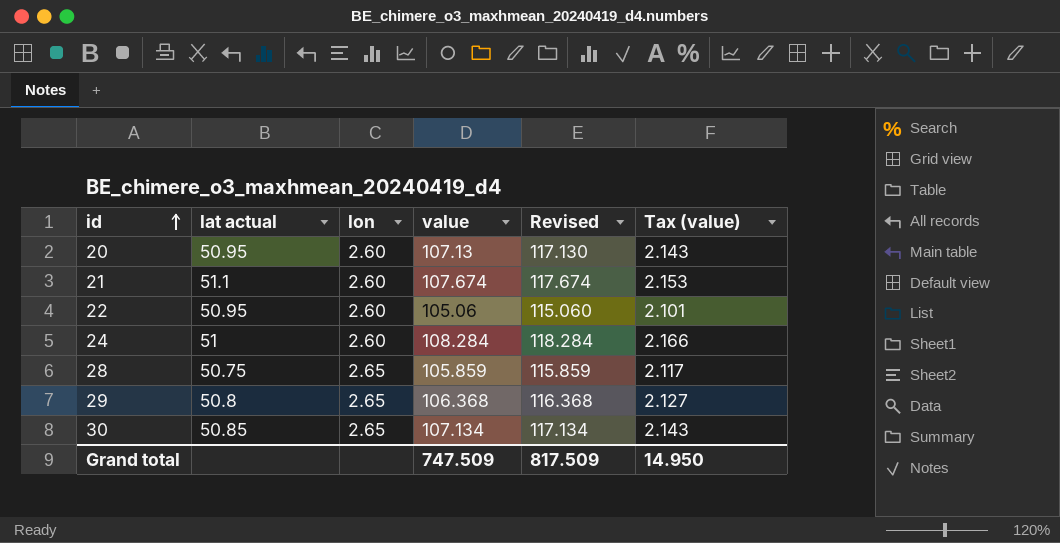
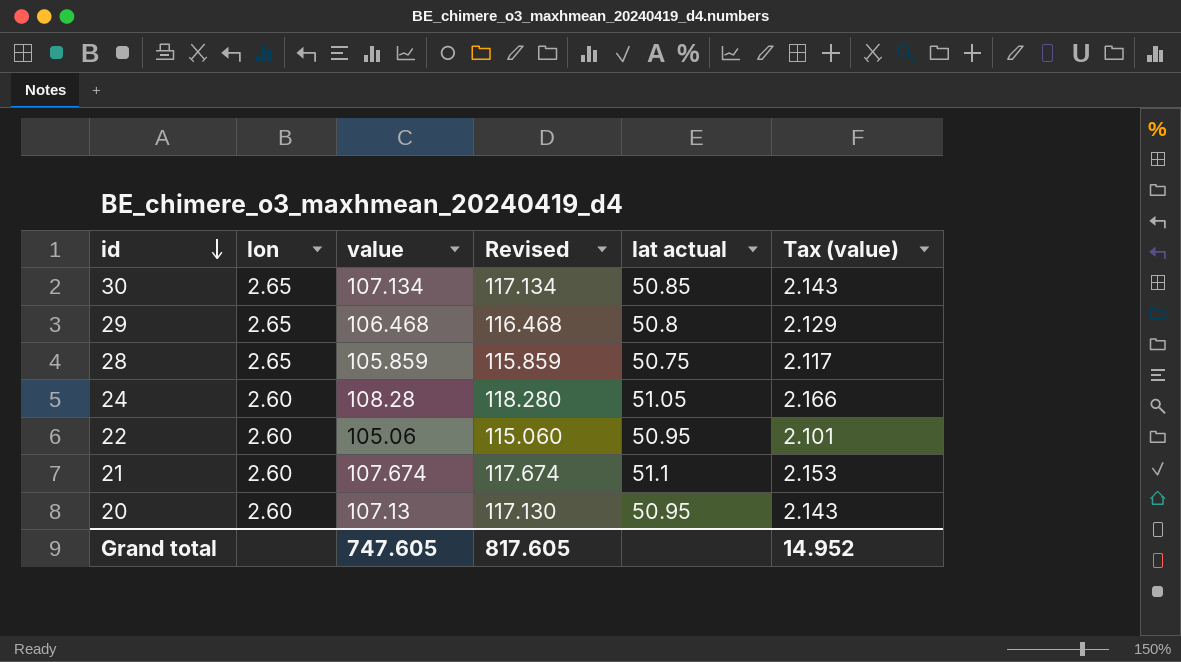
row order: id ascending -> id descending
column lat actual | position: 2 -> 5
29 | value: 106.368 -> 106.468
29 | Revised: 116.368 -> 116.468
29 | Tax (value): 2.127 -> 2.129
24 | value: 108.284 -> 108.28
24 | Revised: 118.284 -> 118.280
24 | lat actual: 51 -> 51.05
Grand total | value: 747.509 -> 747.605
Grand total | Revised: 817.509 -> 817.605
Grand total | Tax (value): 14.950 -> 14.952

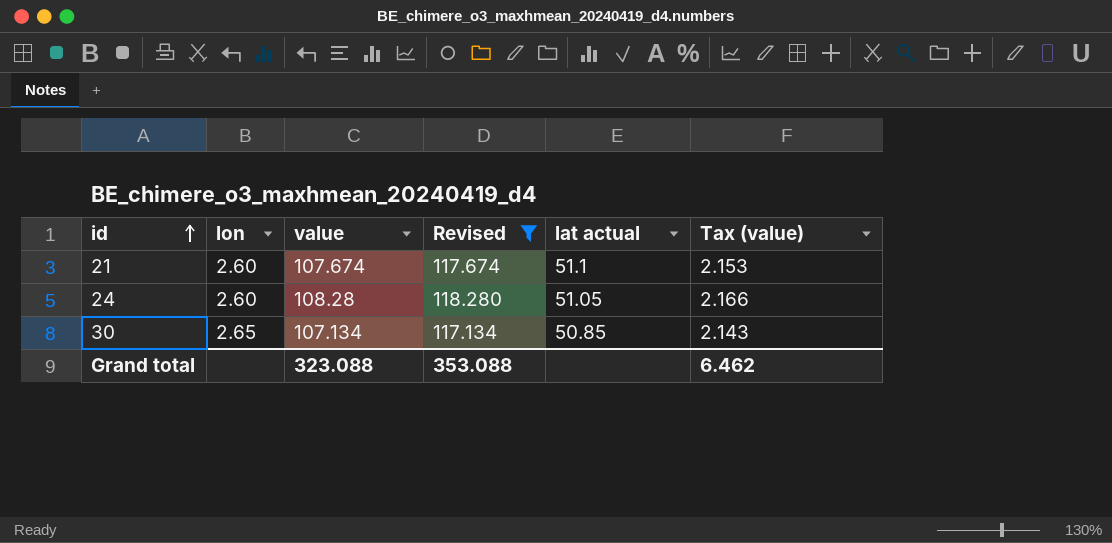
filter: none -> Revised >= 117.134
row order: id descending -> id ascending
Grand total | value: 747.605 -> 323.088
Grand total | Revised: 817.605 -> 353.088
Grand total | Tax (value): 14.952 -> 6.462

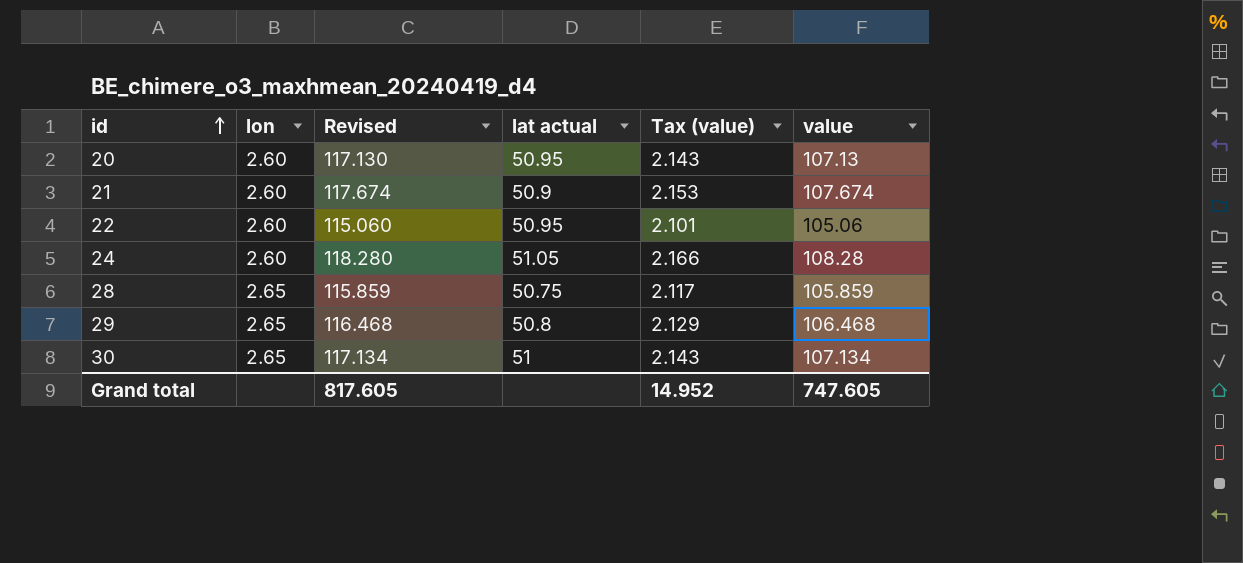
filter: Revised >= 117.134 -> none
column value | position: 3 -> 6
21 | lat actual: 51.1 -> 50.9
30 | lat actual: 50.85 -> 51
Grand total | Revised: 353.088 -> 817.605
Grand total | Tax (value): 6.462 -> 14.952
Grand total | value: 323.088 -> 747.605

